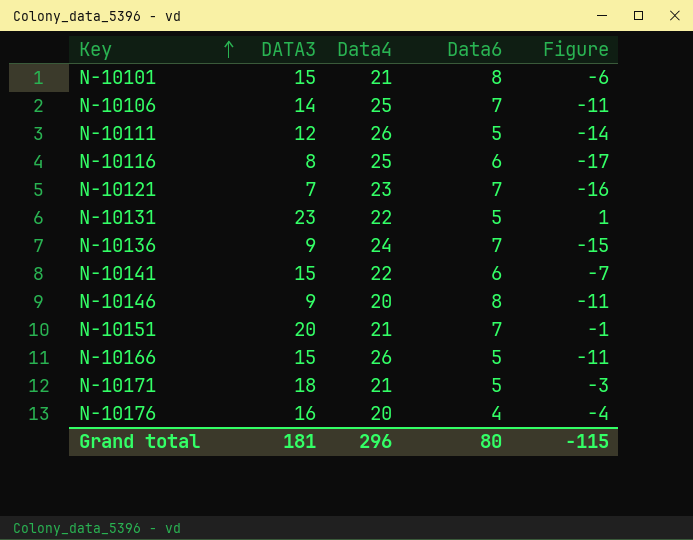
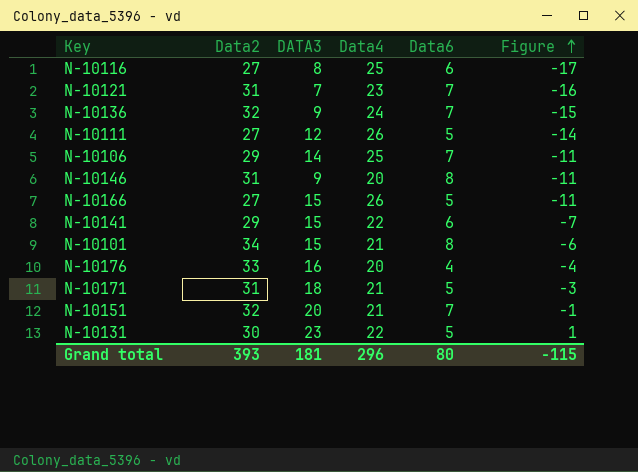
row order: Key ascending -> Figure ascending
column Data2 | position: none -> 2

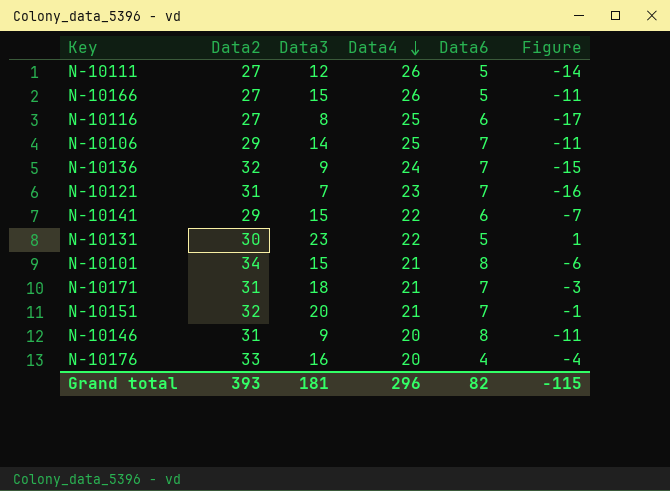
row order: Figure ascending -> Data4 descending
column name: DATA3 -> Data3
N-10171 | Data6: 5 -> 7
Grand total | Data6: 80 -> 82

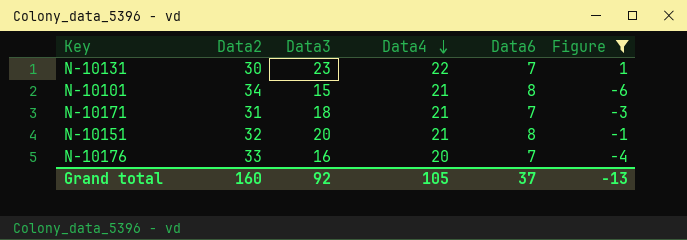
filter: none -> Figure >= -6
N-10131 | Data6: 5 -> 7
N-10151 | Data6: 7 -> 8
N-10176 | Data6: 4 -> 7
Grand total | Data2: 393 -> 160
Grand total | Data3: 181 -> 92
Grand total | Data4: 296 -> 105
Grand total | Data6: 82 -> 37
Grand total | Figure: -115 -> -13

